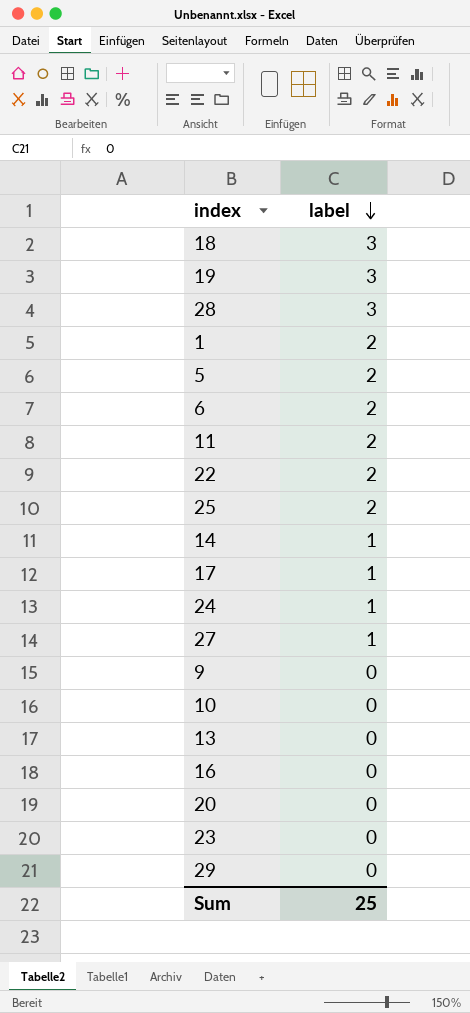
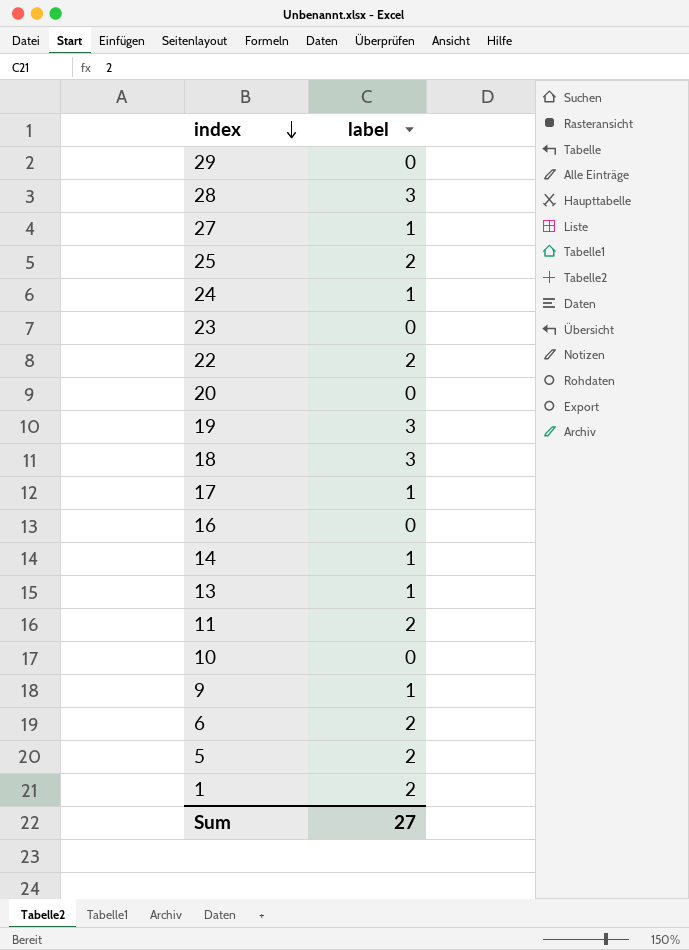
row order: label descending -> index descending
13 | label: 0 -> 1
9 | label: 0 -> 1
Sum | label: 25 -> 27

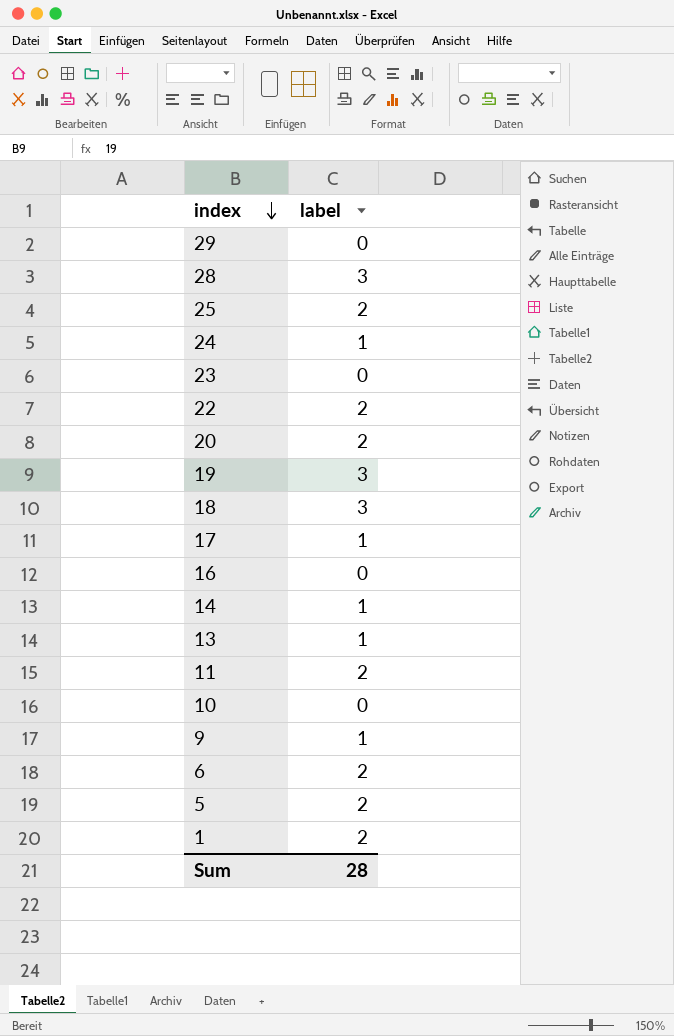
row 27: 1 -> none
20 | label: 0 -> 2
Sum | label: 27 -> 28

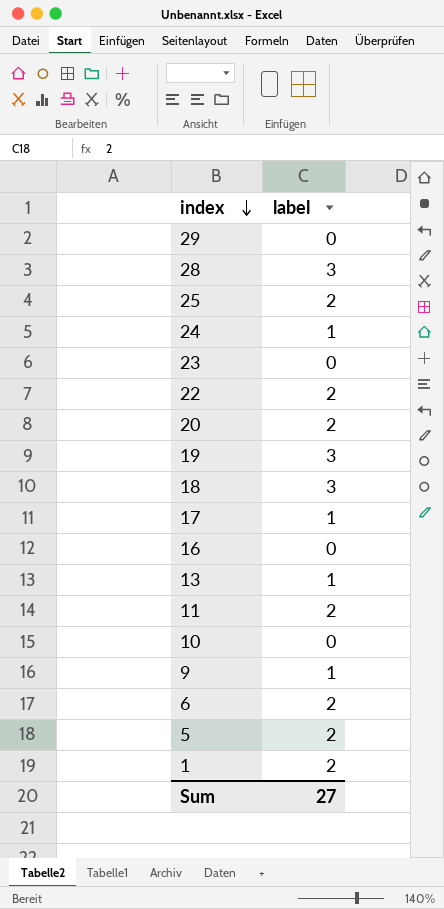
row 14: 1 -> none
Sum | label: 28 -> 27

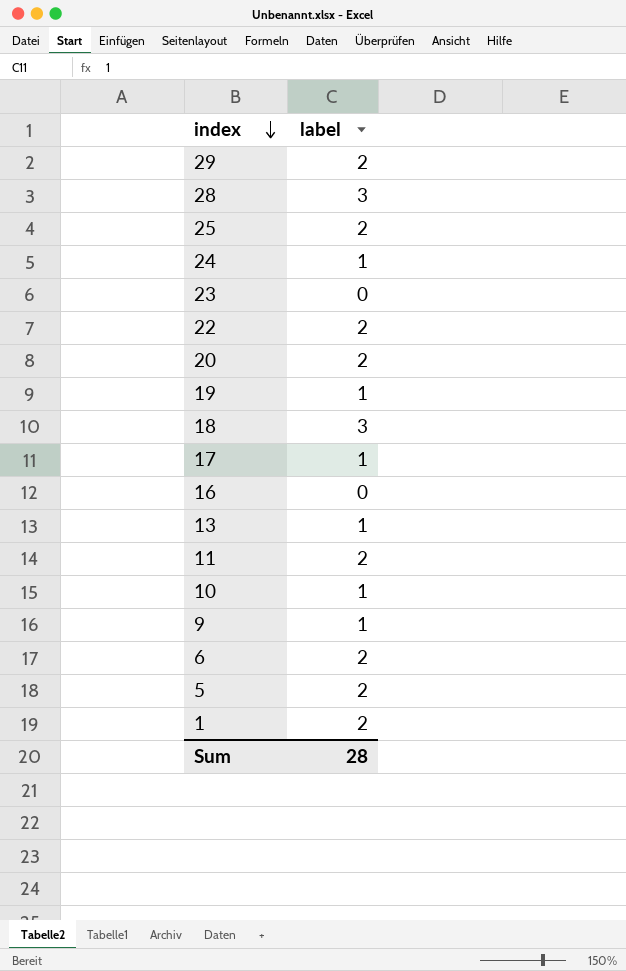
29 | label: 0 -> 2
19 | label: 3 -> 1
10 | label: 0 -> 1
Sum | label: 27 -> 28

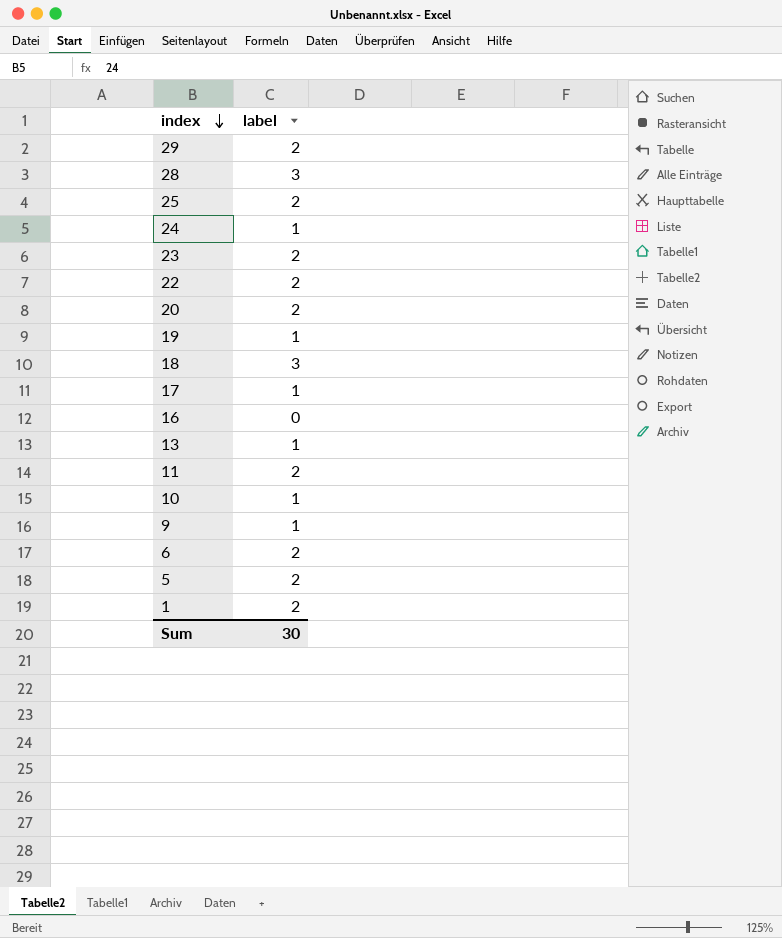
23 | label: 0 -> 2
Sum | label: 28 -> 30

